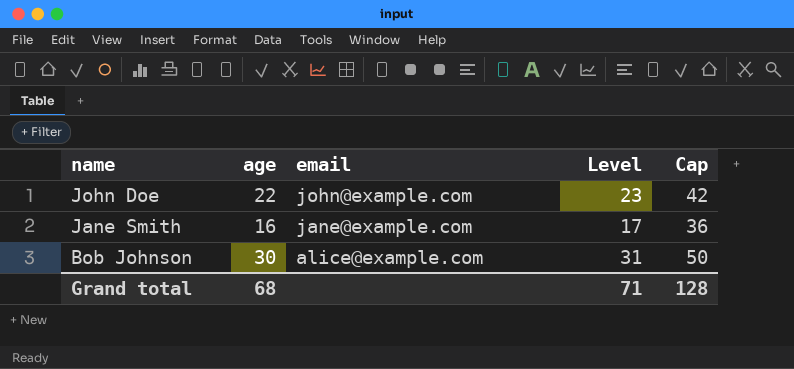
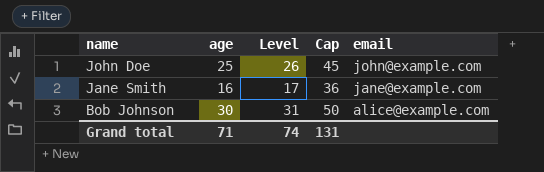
column email | position: 3 -> 5
John Doe | age: 22 -> 25
John Doe | Level: 23 -> 26
John Doe | Cap: 42 -> 45
Grand total | age: 68 -> 71
Grand total | Level: 71 -> 74
Grand total | Cap: 128 -> 131

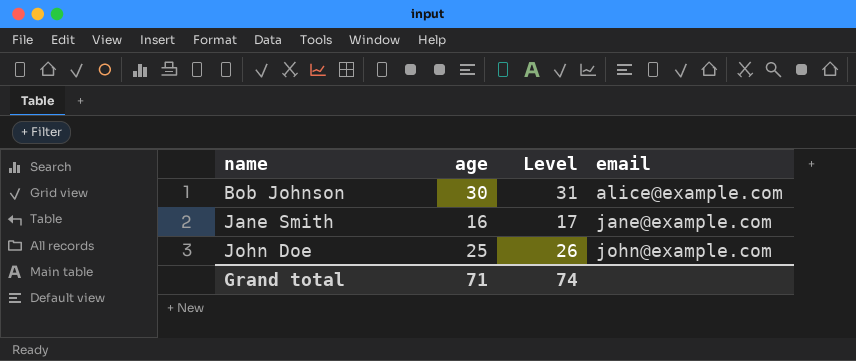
row order: name descending -> name ascending
column Cap | formula: [age] + 20 -> none

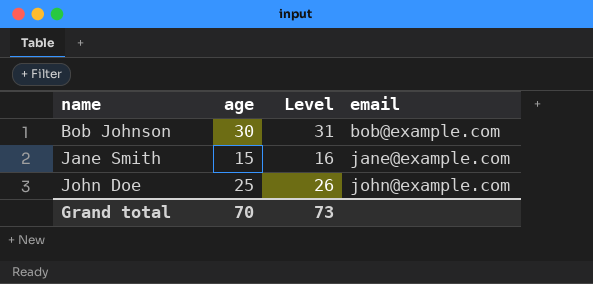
Bob Johnson | email: alice@example.com -> bob@example.com
Jane Smith | age: 16 -> 15
Jane Smith | Level: 17 -> 16
Grand total | age: 71 -> 70
Grand total | Level: 74 -> 73

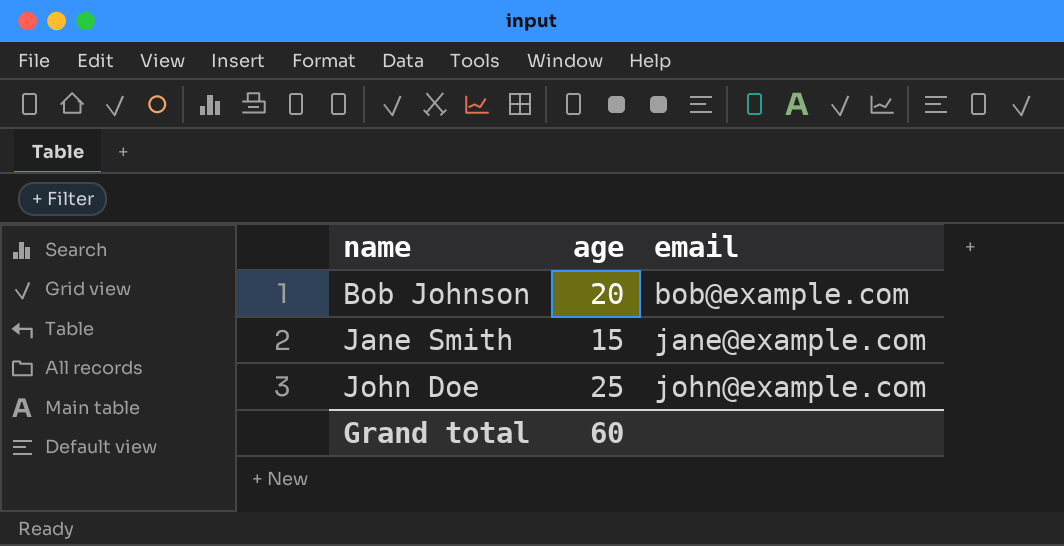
column Level | formula: [age] + 1 -> none
Bob Johnson | age: 30 -> 20
Grand total | age: 70 -> 60

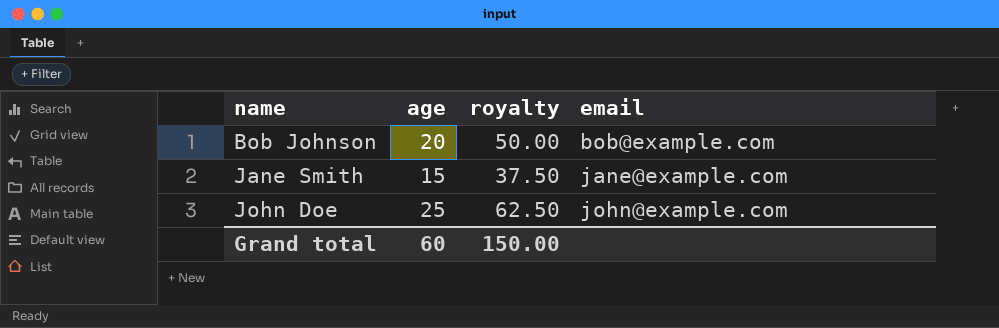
column royalty | formula: none -> [age] * 2.5

